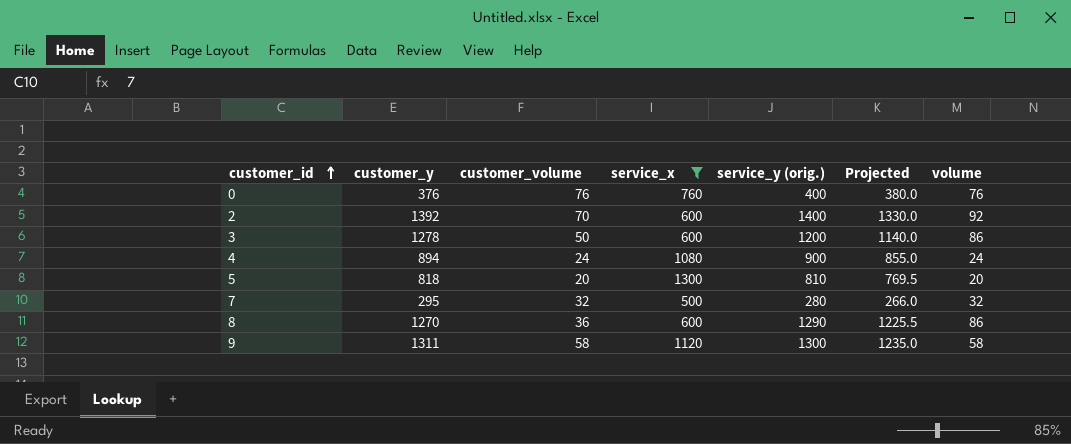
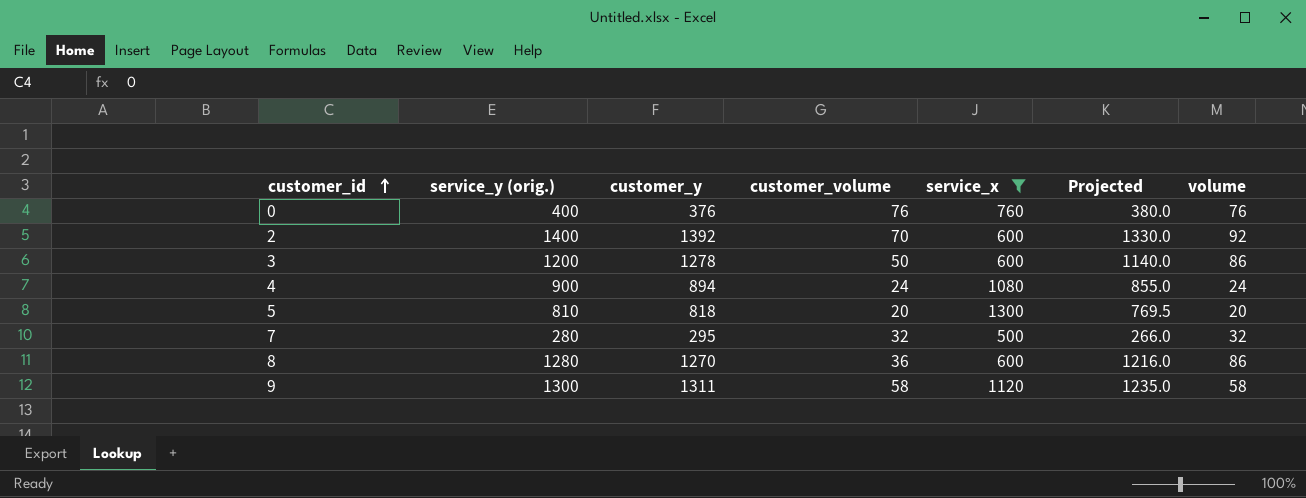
column service_y (orig.) | position: 5 -> 2
8 | service_y (orig.): 1290 -> 1280
8 | Projected: 1225.5 -> 1216.0

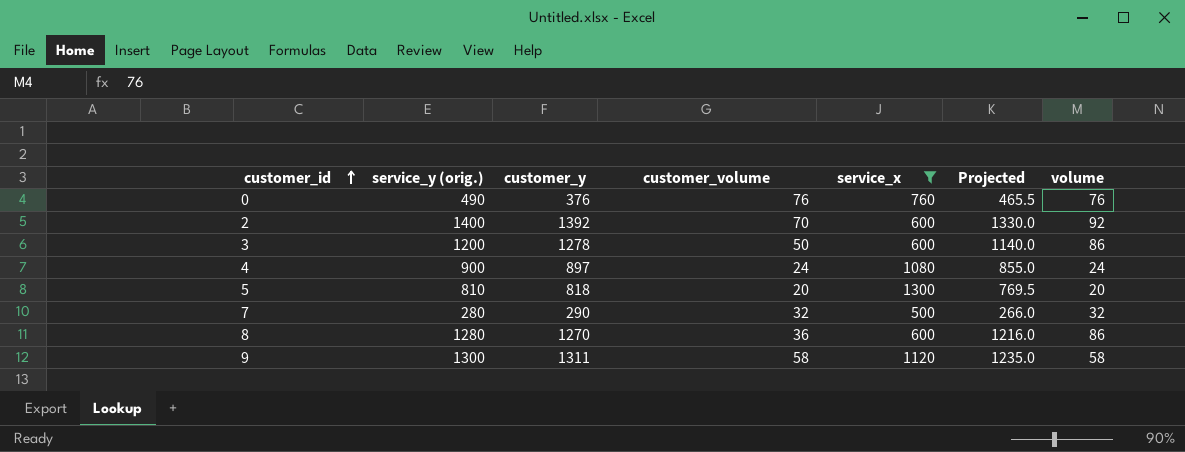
0 | service_y (orig.): 400 -> 490
0 | Projected: 380.0 -> 465.5
4 | customer_y: 894 -> 897
7 | customer_y: 295 -> 290

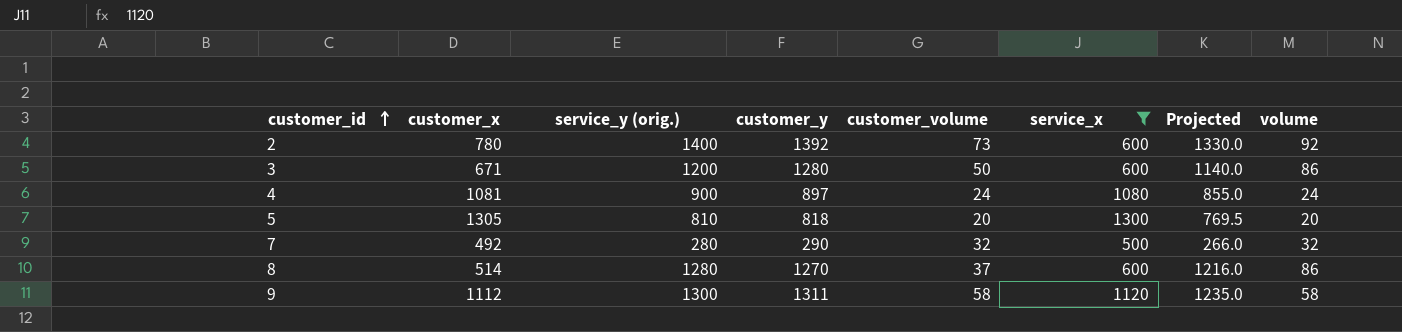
column customer_x | position: none -> 2
row 0: 490 | 376 | 76 | 760 | 465.5 | 76 -> none
2 | customer_volume: 70 -> 73
3 | customer_y: 1278 -> 1280
8 | customer_volume: 36 -> 37

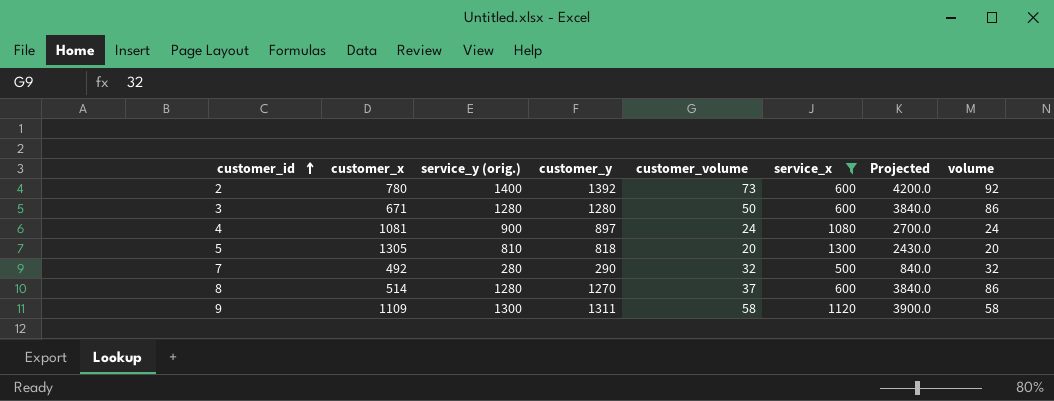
column Projected | formula: [service_y (orig.)] * 0.95 -> [service_y (orig.)] * 3
3 | service_y (orig.): 1200 -> 1280
9 | customer_x: 1112 -> 1109

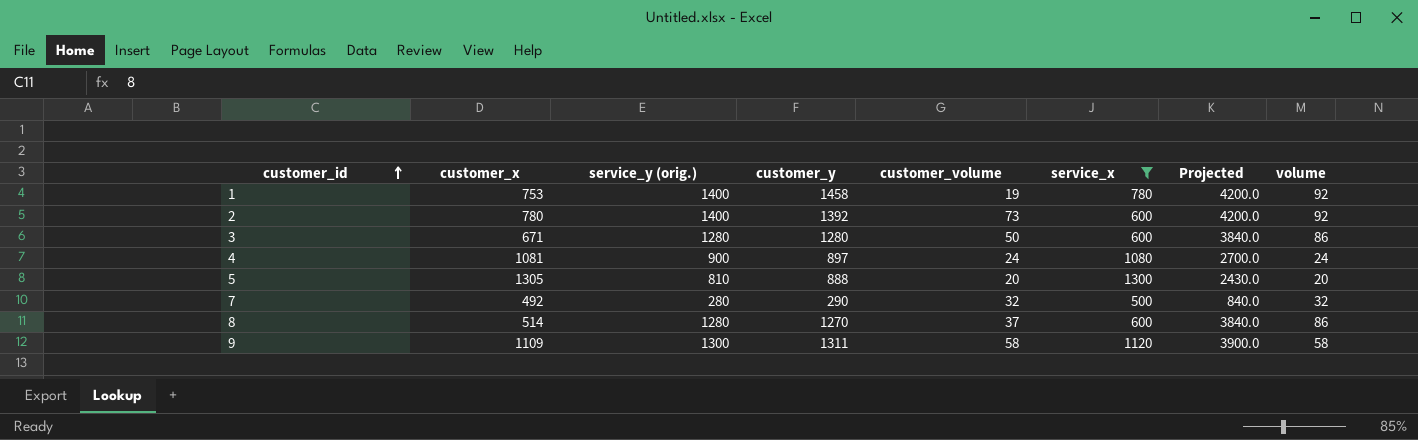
row 1: none -> 753 | 1400 | 1458 | 19 | 780 | 4200.0 | 92
5 | customer_y: 818 -> 888

